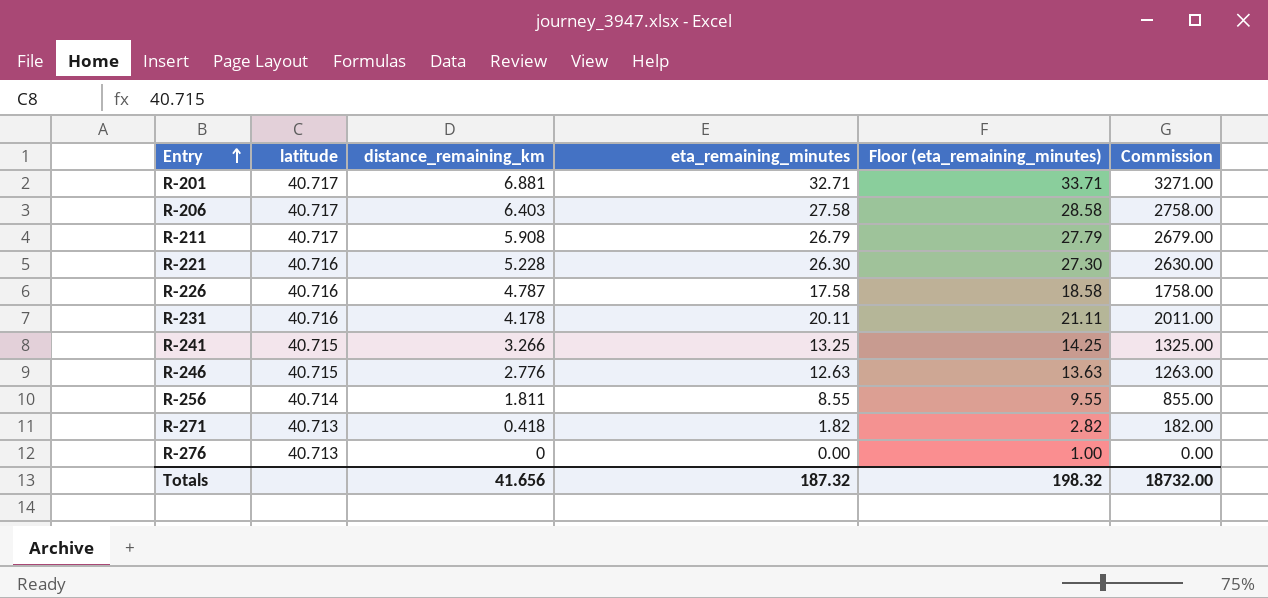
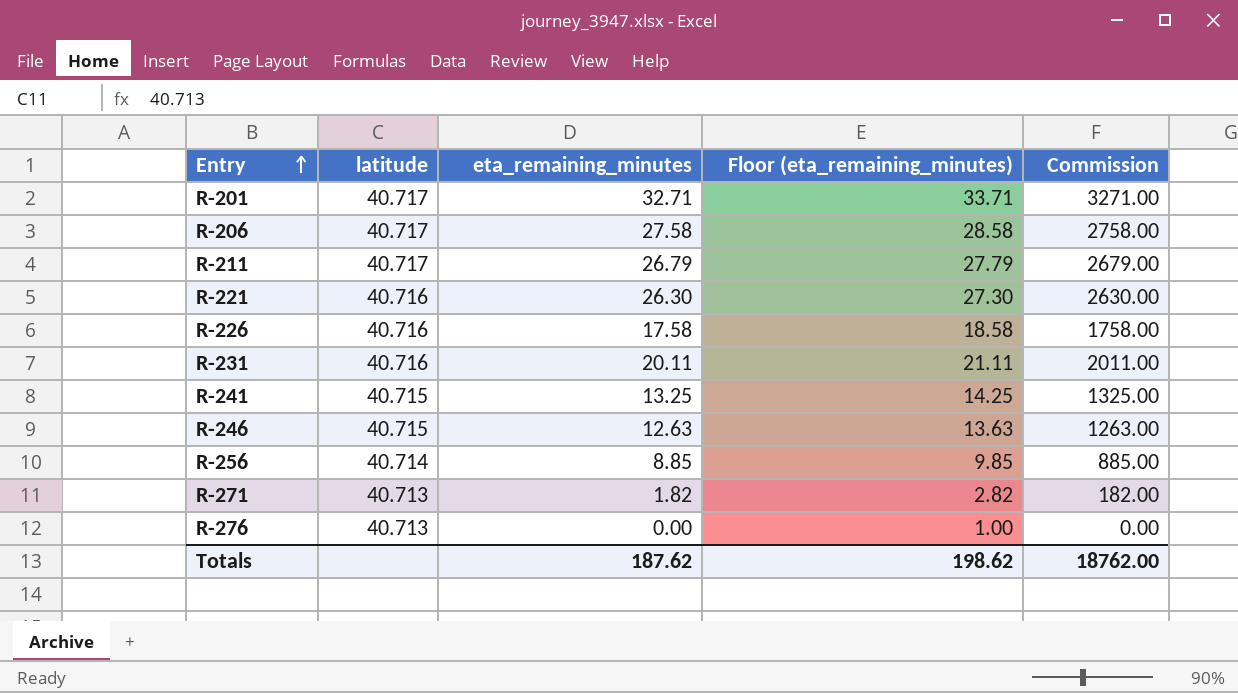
column distance_remaining_km | position: 3 -> none
R-256 | eta_remaining_minutes: 8.55 -> 8.85
R-256 | Floor (eta_remaining_minutes): 9.55 -> 9.85
R-256 | Commission: 855.00 -> 885.00
Totals | eta_remaining_minutes: 187.32 -> 187.62
Totals | Floor (eta_remaining_minutes): 198.32 -> 198.62
Totals | Commission: 18732.00 -> 18762.00

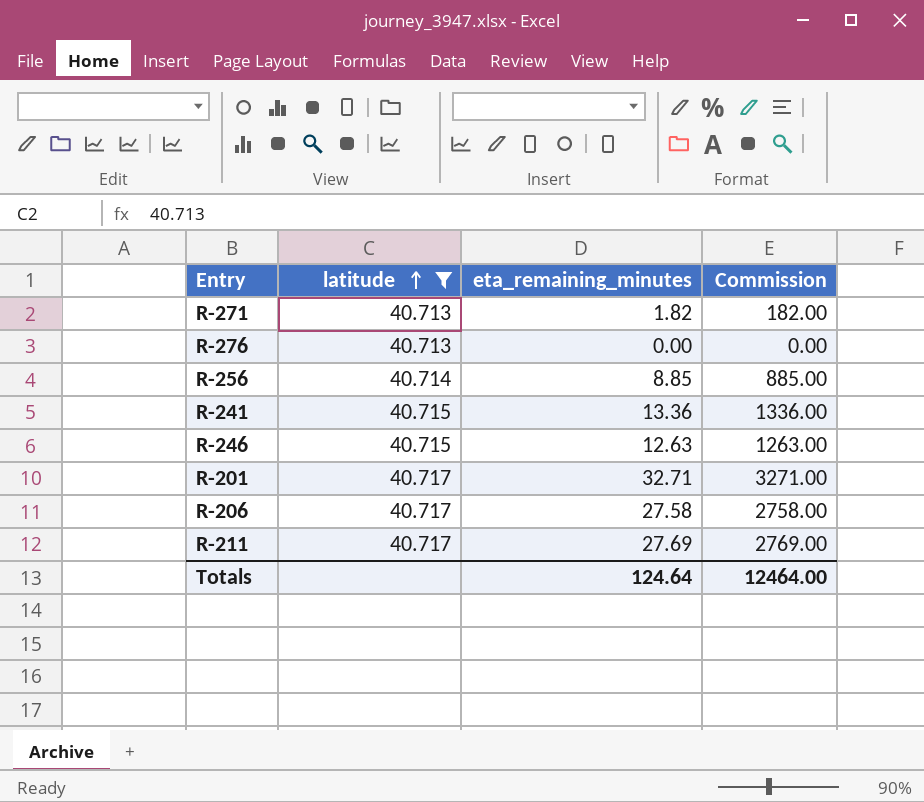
filter: none -> latitude != 40.716
row order: Entry ascending -> latitude ascending
column Floor (eta_remaining_minutes) | formula: [eta_remaining_minutes] + 1 -> none
R-241 | eta_remaining_minutes: 13.25 -> 13.36
R-241 | Commission: 1325.00 -> 1336.00
R-211 | eta_remaining_minutes: 26.79 -> 27.69
R-211 | Commission: 2679.00 -> 2769.00
Totals | eta_remaining_minutes: 187.62 -> 124.64
Totals | Commission: 18762.00 -> 12464.00

